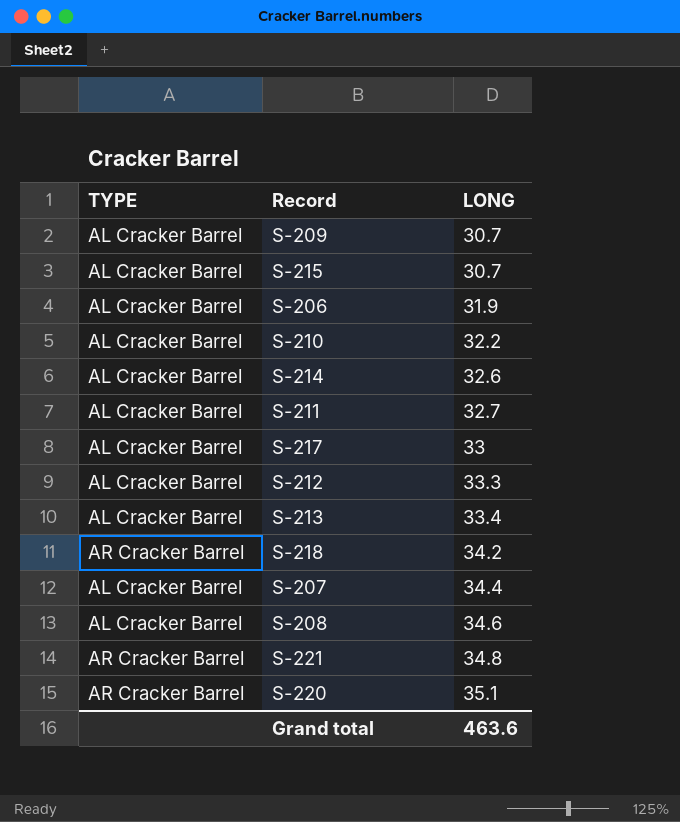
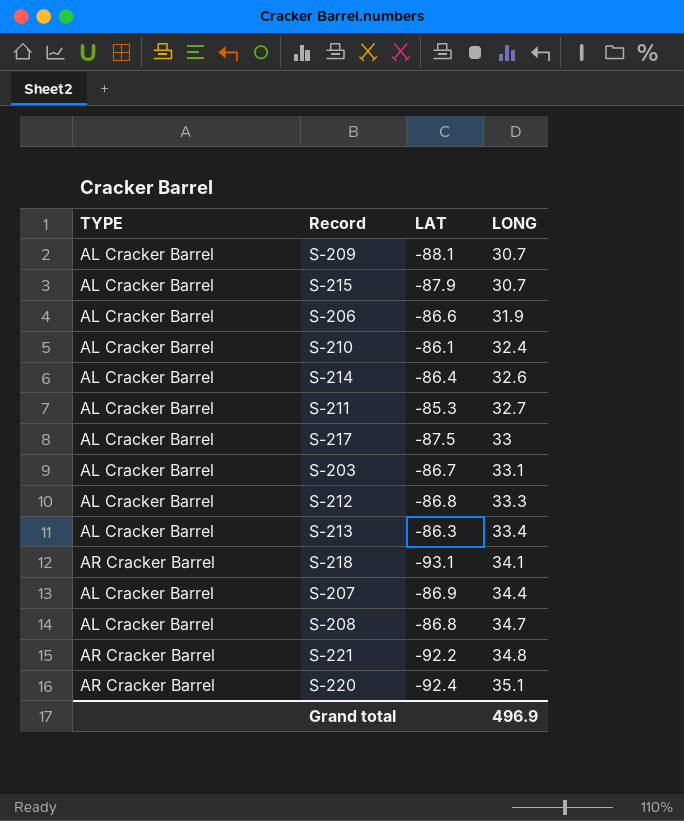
column LAT | position: none -> 3
S-210 | LONG: 32.2 -> 32.4
row S-203: none -> AL Cracker Barrel | -86.7 | 33.1
S-218 | LONG: 34.2 -> 34.1
S-208 | LONG: 34.6 -> 34.7
Grand total | LONG: 463.6 -> 496.9

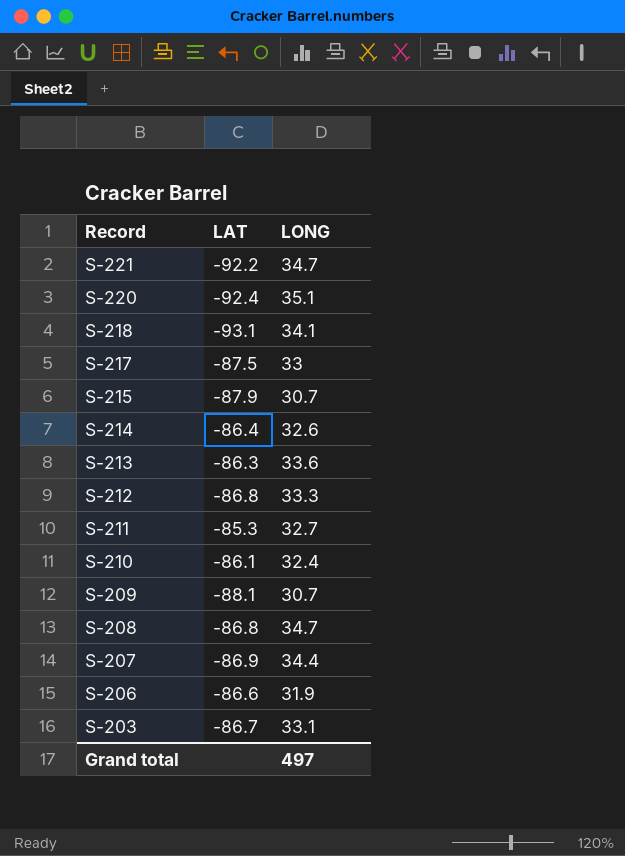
row order: LONG ascending -> Record descending
column TYPE | position: 1 -> none
S-221 | LONG: 34.8 -> 34.7
S-213 | LONG: 33.4 -> 33.6
Grand total | LONG: 496.9 -> 497

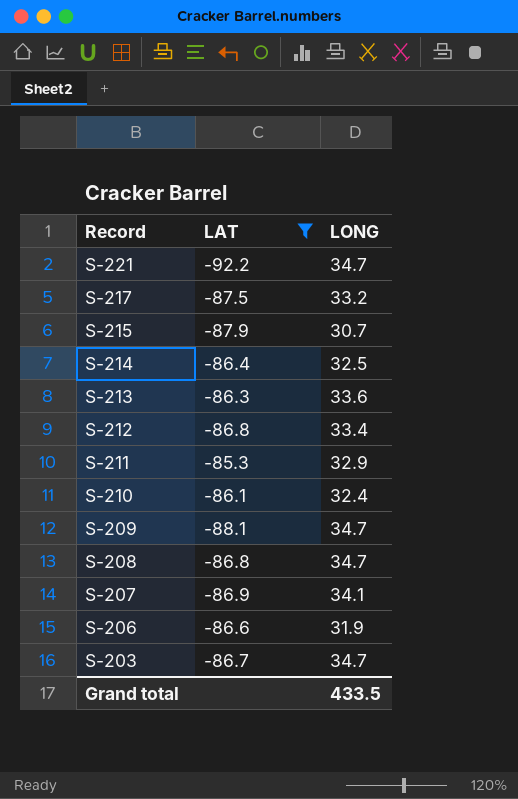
filter: none -> LAT >= -92.2
S-217 | LONG: 33 -> 33.2
S-214 | LONG: 32.6 -> 32.5
S-212 | LONG: 33.3 -> 33.4
S-211 | LONG: 32.7 -> 32.9
S-209 | LONG: 30.7 -> 34.7
S-207 | LONG: 34.4 -> 34.1
S-203 | LONG: 33.1 -> 34.7
Grand total | LONG: 497 -> 433.5

